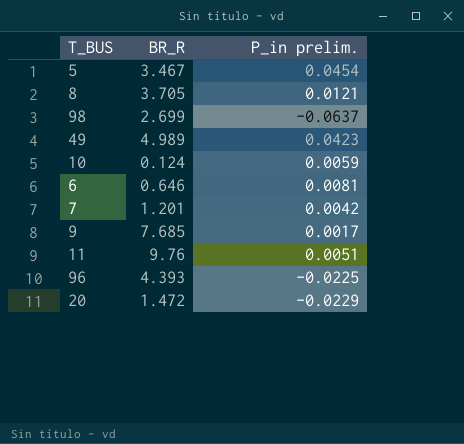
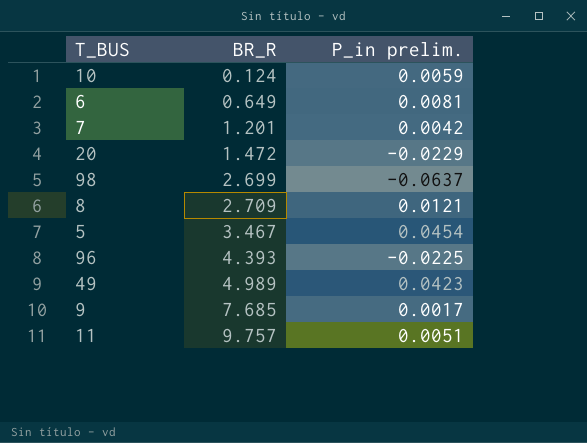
row order: none -> BR_R ascending
6 | BR_R: 0.646 -> 0.649
8 | BR_R: 3.705 -> 2.709
11 | BR_R: 9.76 -> 9.757

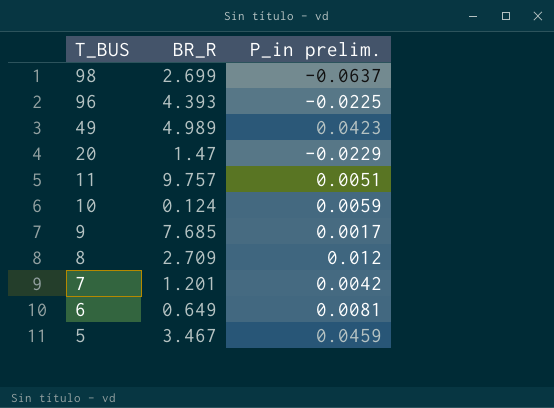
row order: BR_R ascending -> T_BUS descending
20 | BR_R: 1.472 -> 1.47
8 | P_in prelim.: 0.0121 -> 0.012
5 | P_in prelim.: 0.0454 -> 0.0459

